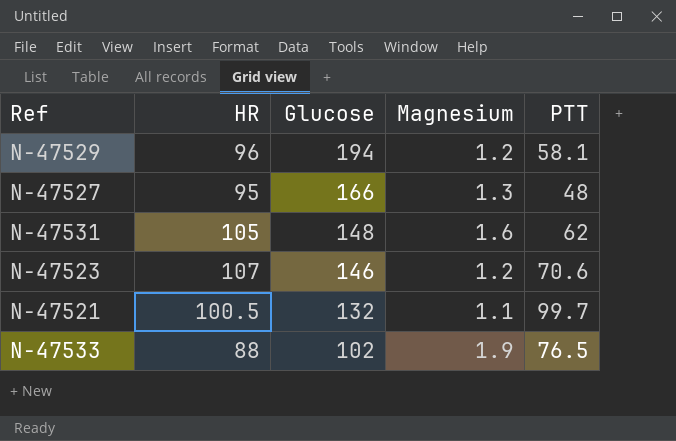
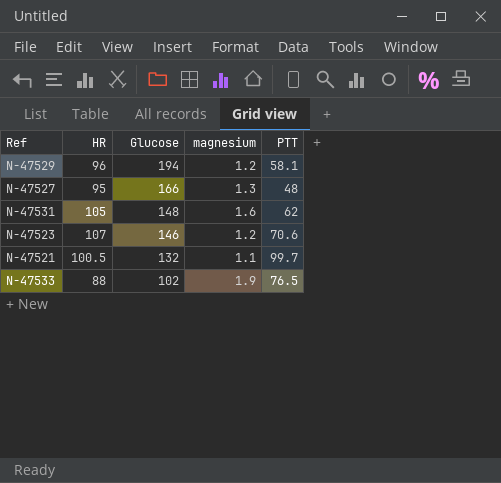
column name: Magnesium -> magnesium

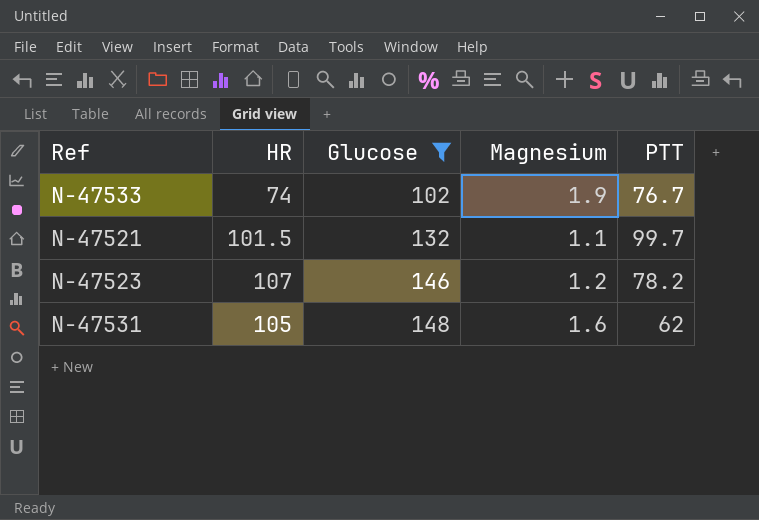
filter: none -> Glucose <= 148
row order: Glucose descending -> Glucose ascending
column name: magnesium -> Magnesium
N-47533 | HR: 88 -> 74
N-47533 | PTT: 76.5 -> 76.7
N-47521 | HR: 100.5 -> 101.5
N-47523 | PTT: 70.6 -> 78.2

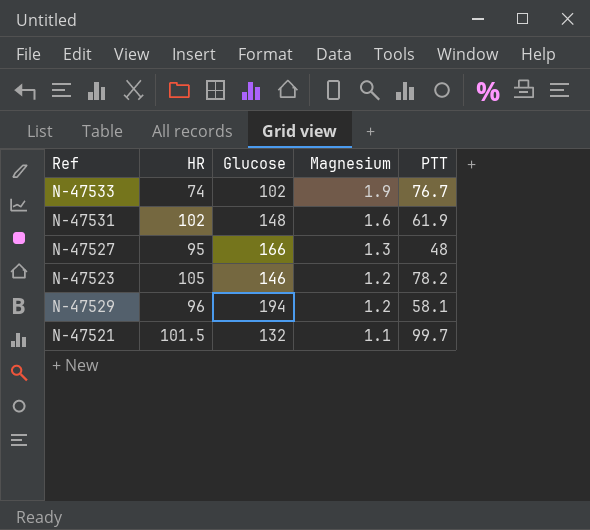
filter: Glucose <= 148 -> none
row order: Glucose ascending -> Magnesium descending
N-47531 | HR: 105 -> 102
N-47531 | PTT: 62 -> 61.9
N-47523 | HR: 107 -> 105

